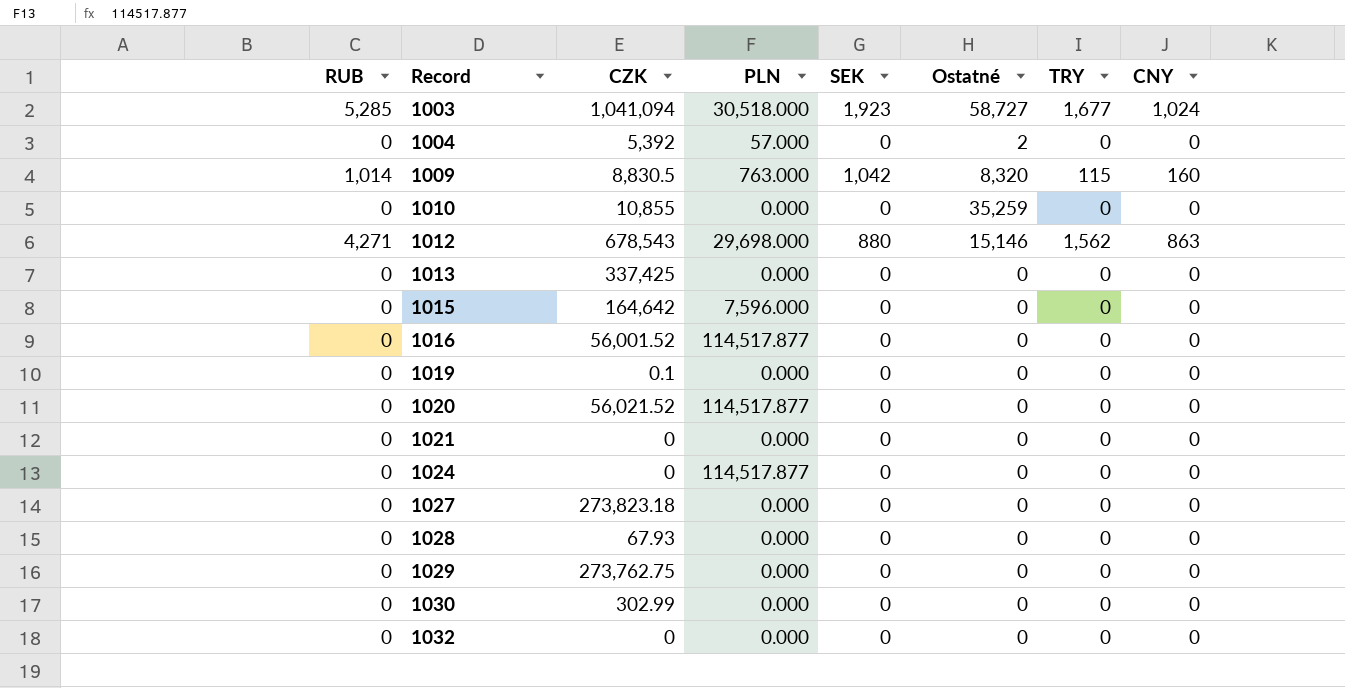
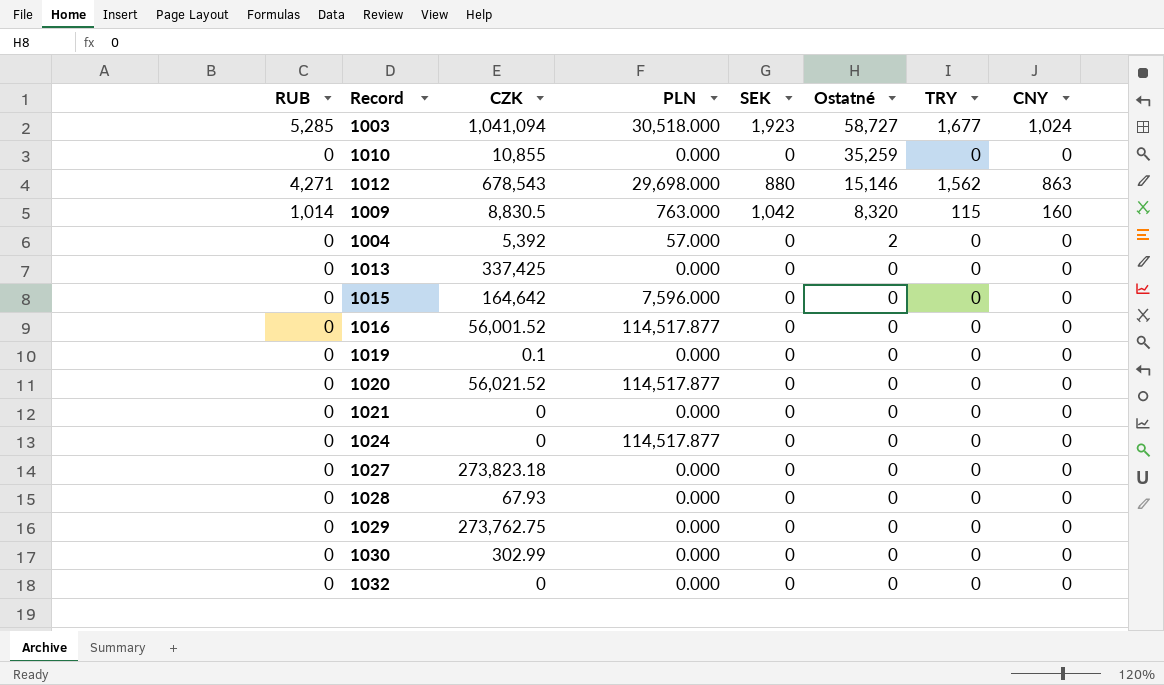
row order: Record ascending -> Ostatné descending

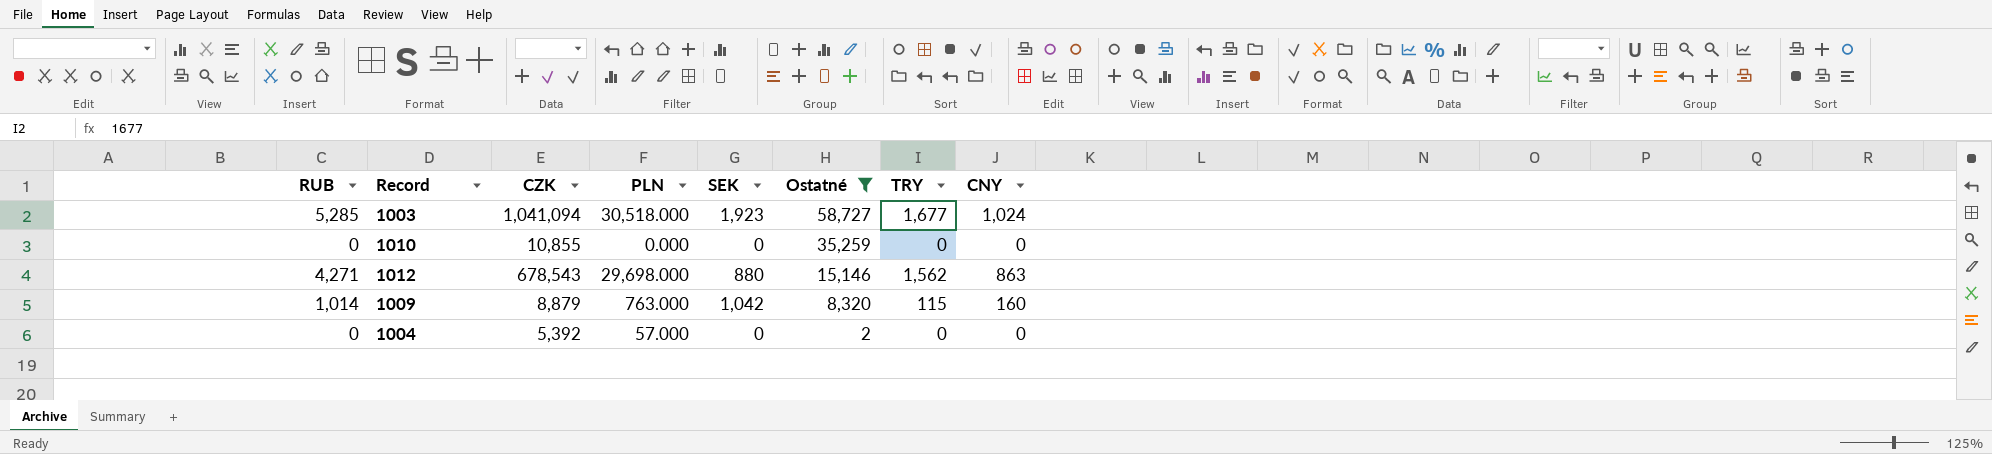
filter: none -> Ostatné != 0
1009 | CZK: 8,830.5 -> 8,879

